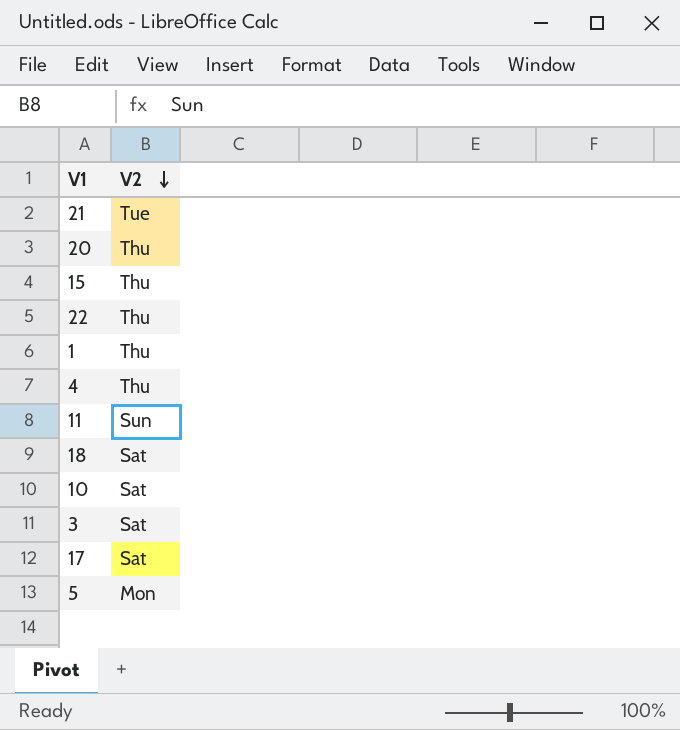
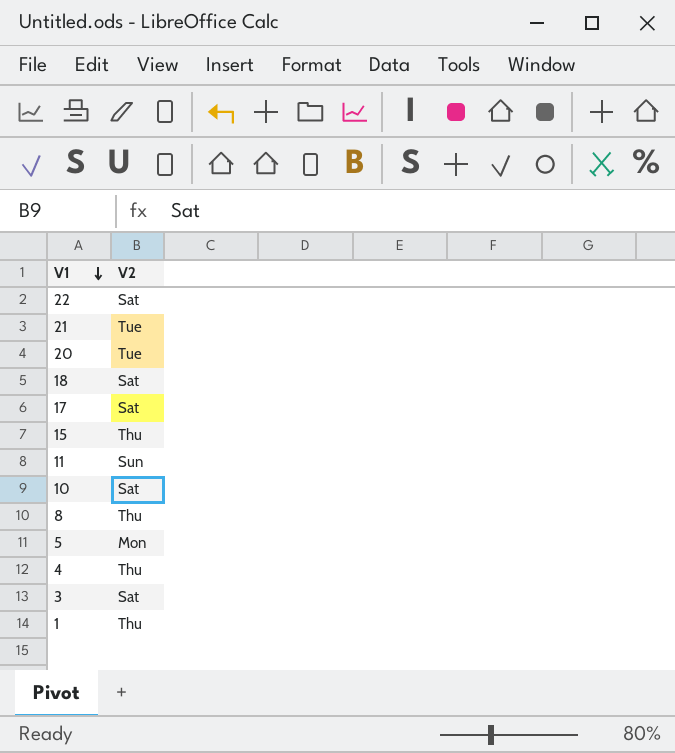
row order: V2 descending -> V1 descending
22 | V2: Thu -> Sat
20 | V2: Thu -> Tue
row 8: none -> Thu

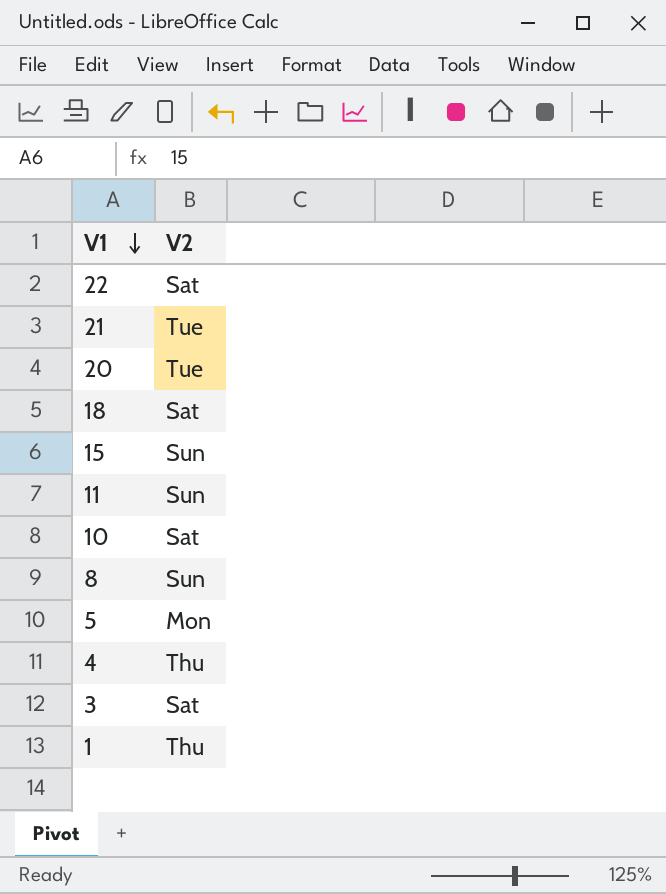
row 17: Sat -> none
15 | V2: Thu -> Sun
8 | V2: Thu -> Sun

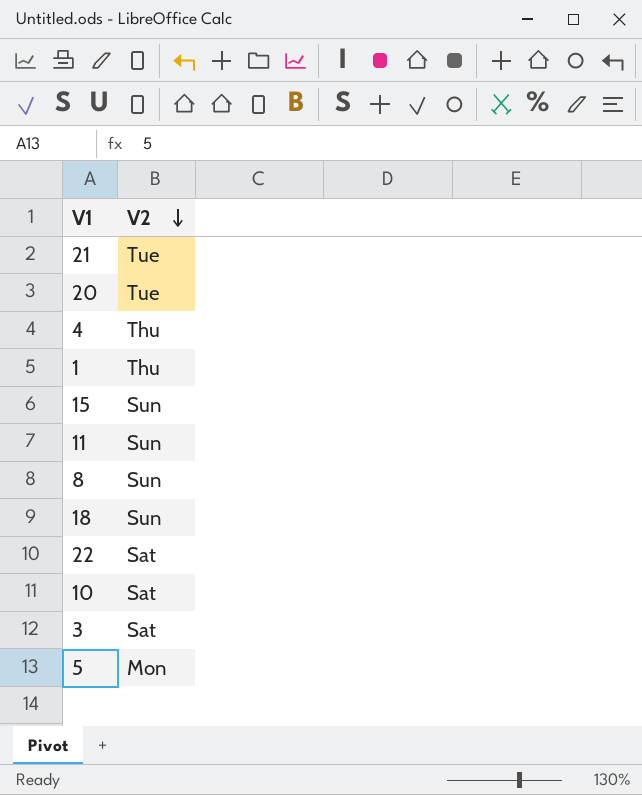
row order: V1 descending -> V2 descending
18 | V2: Sat -> Sun

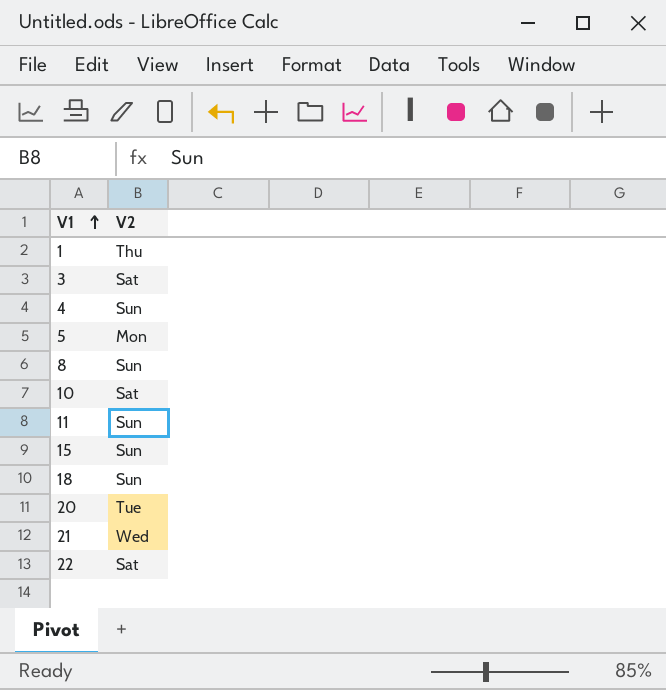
row order: V2 descending -> V1 ascending
4 | V2: Thu -> Sun
21 | V2: Tue -> Wed

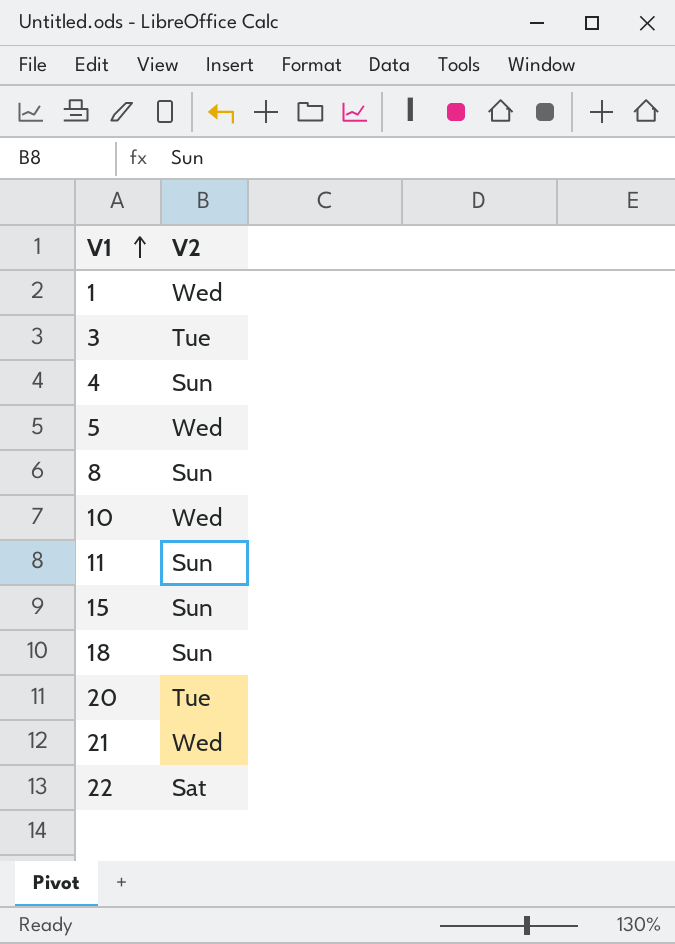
1 | V2: Thu -> Wed
3 | V2: Sat -> Tue
5 | V2: Mon -> Wed
10 | V2: Sat -> Wed

